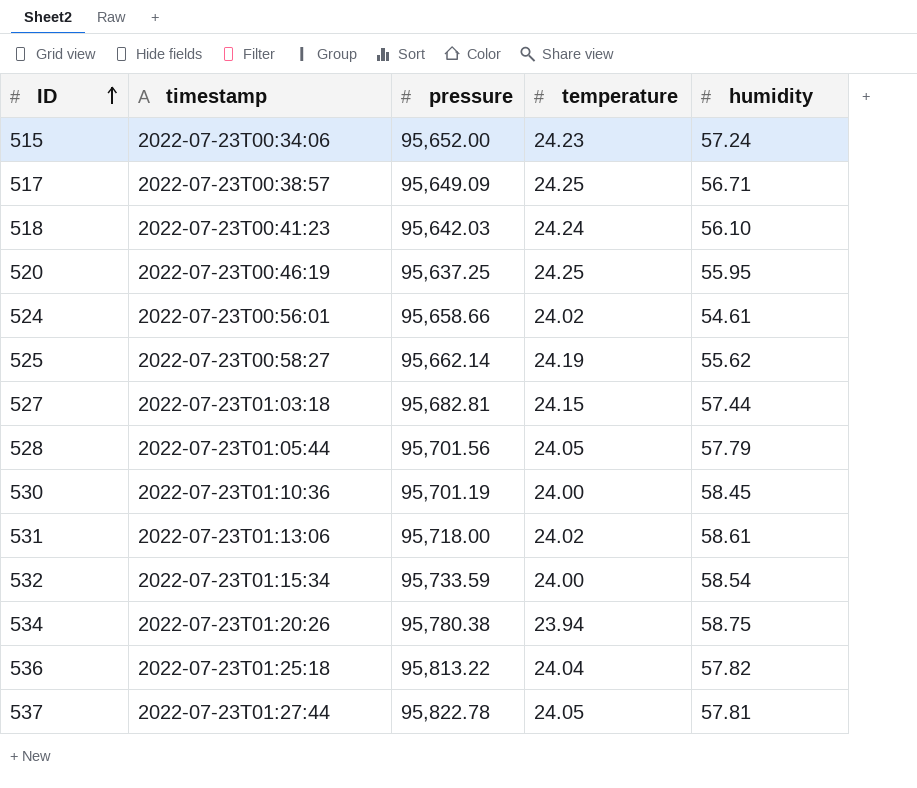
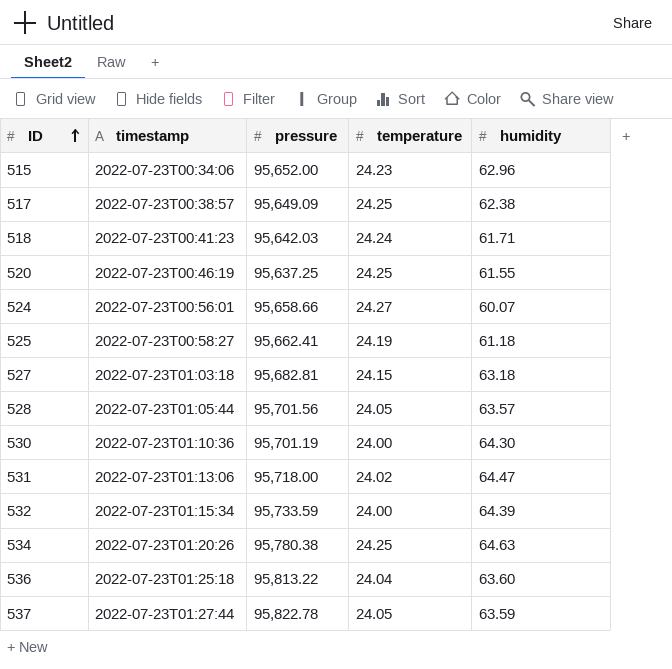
515 | humidity: 57.24 -> 62.96
517 | humidity: 56.71 -> 62.38
518 | humidity: 56.10 -> 61.71
520 | humidity: 55.95 -> 61.55
524 | temperature: 24.02 -> 24.27
524 | humidity: 54.61 -> 60.07
525 | pressure: 95,662.14 -> 95,662.41
525 | humidity: 55.62 -> 61.18
527 | humidity: 57.44 -> 63.18
528 | humidity: 57.79 -> 63.57
530 | humidity: 58.45 -> 64.30
531 | humidity: 58.61 -> 64.47
532 | humidity: 58.54 -> 64.39
534 | temperature: 23.94 -> 24.25
534 | humidity: 58.75 -> 64.63
536 | humidity: 57.82 -> 63.60
537 | humidity: 57.81 -> 63.59

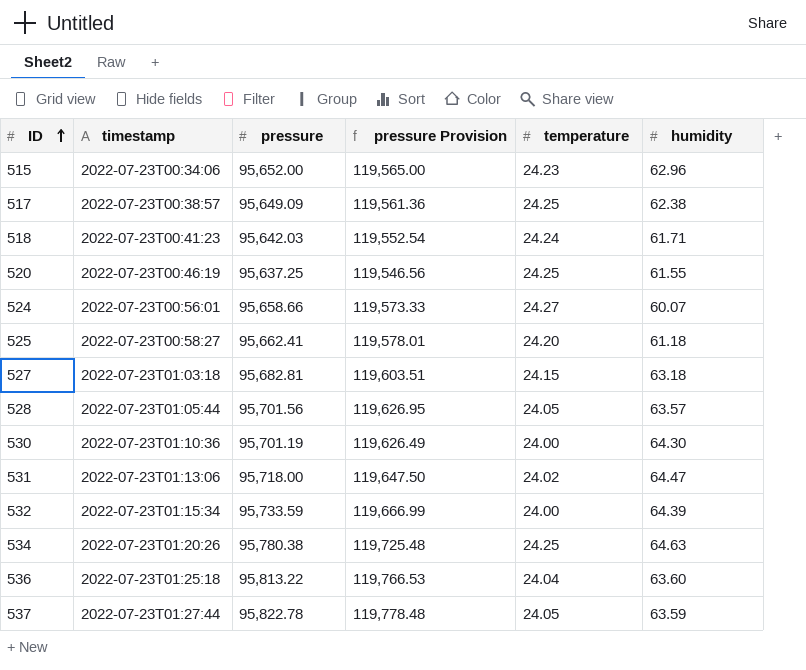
column pressure Provision | formula: none -> [pressure] * 1.25
525 | temperature: 24.19 -> 24.20

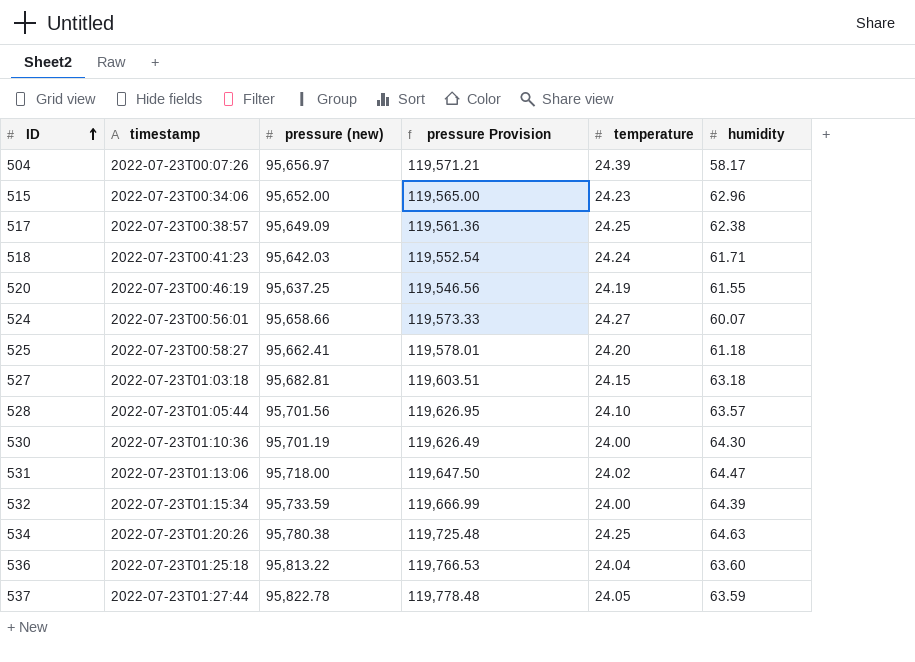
column name: pressure -> pressure (new)
row 504: none -> 2022-07-23T00:07:26 | 95,656.97 | 119,571.21 | 24.39 | 58.17
520 | temperature: 24.25 -> 24.19
528 | temperature: 24.05 -> 24.10

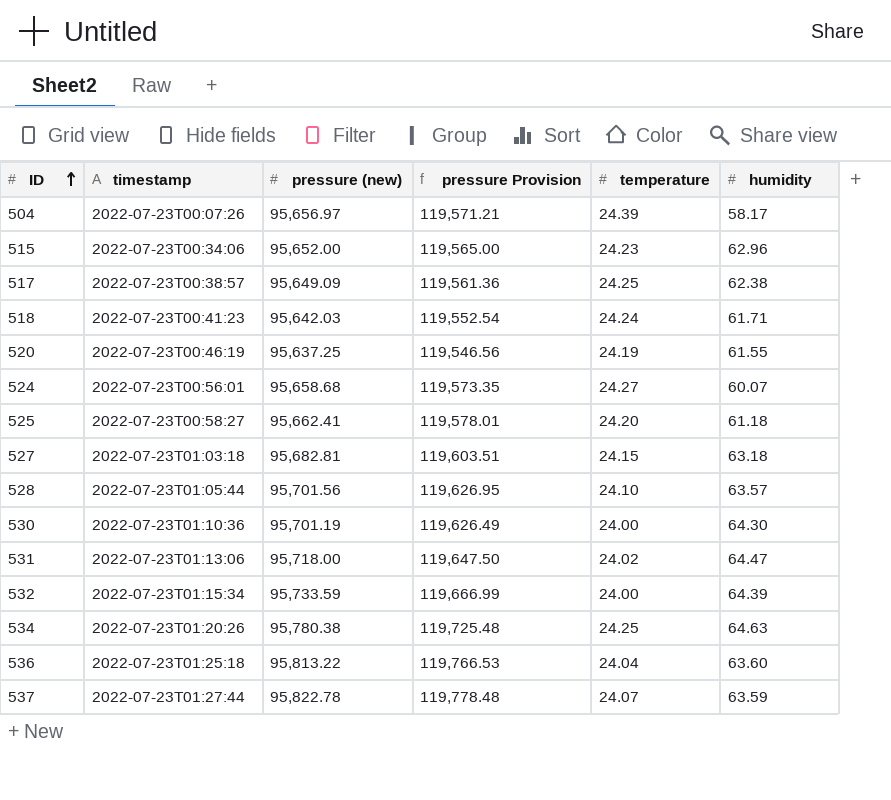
524 | pressure (new): 95,658.66 -> 95,658.68
524 | pressure Provision: 119,573.33 -> 119,573.35
537 | temperature: 24.05 -> 24.07

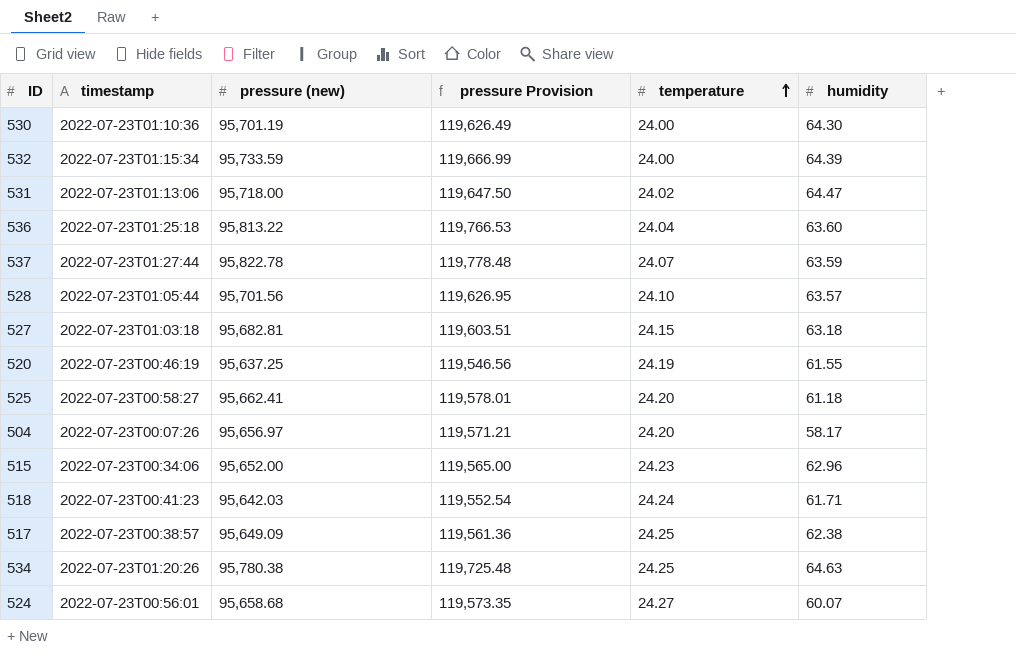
row order: ID ascending -> temperature ascending
504 | temperature: 24.39 -> 24.20

